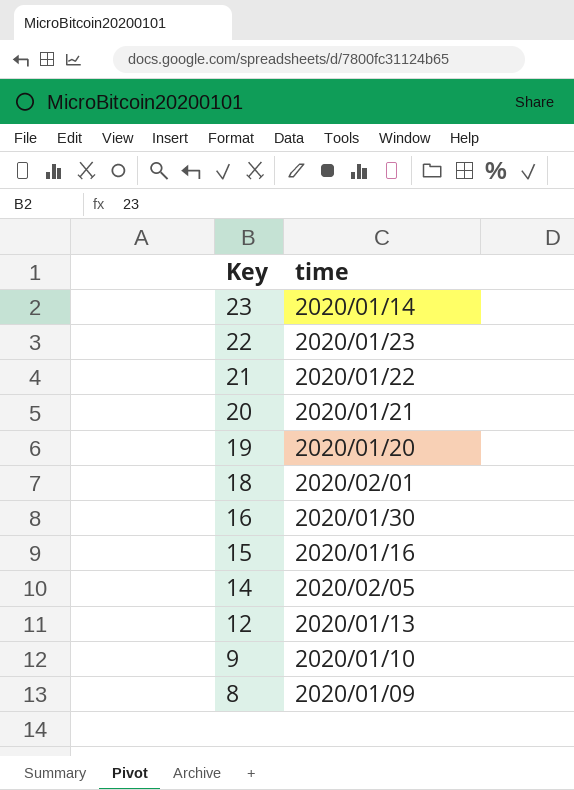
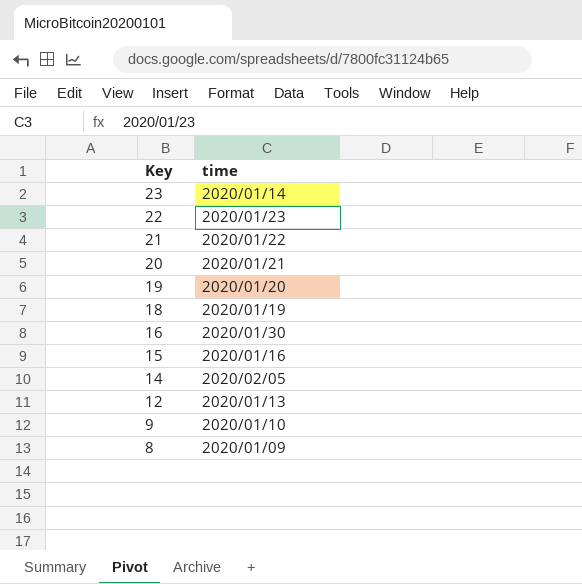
18 | time: 2020/02/01 -> 2020/01/19

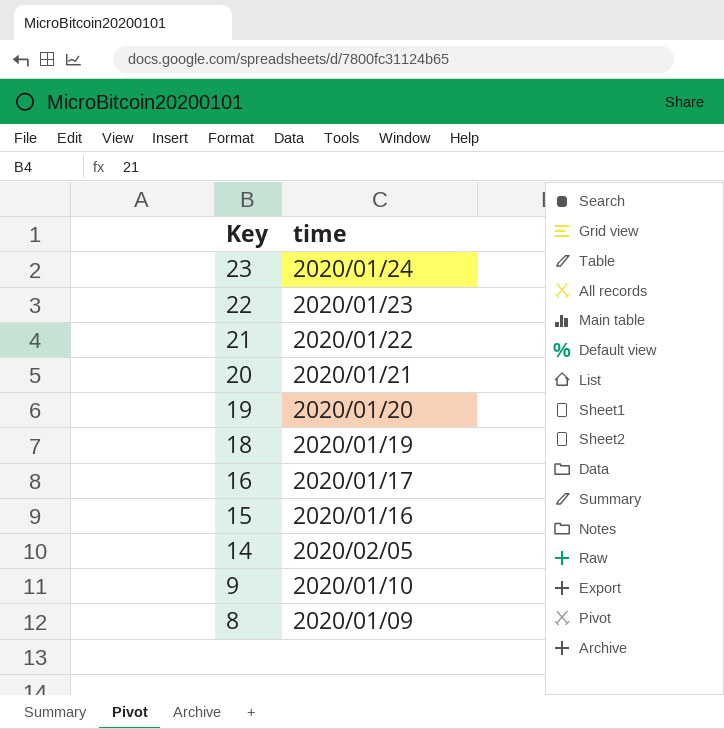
row 12: 2020/01/13 -> none
23 | time: 2020/01/14 -> 2020/01/24
16 | time: 2020/01/30 -> 2020/01/17

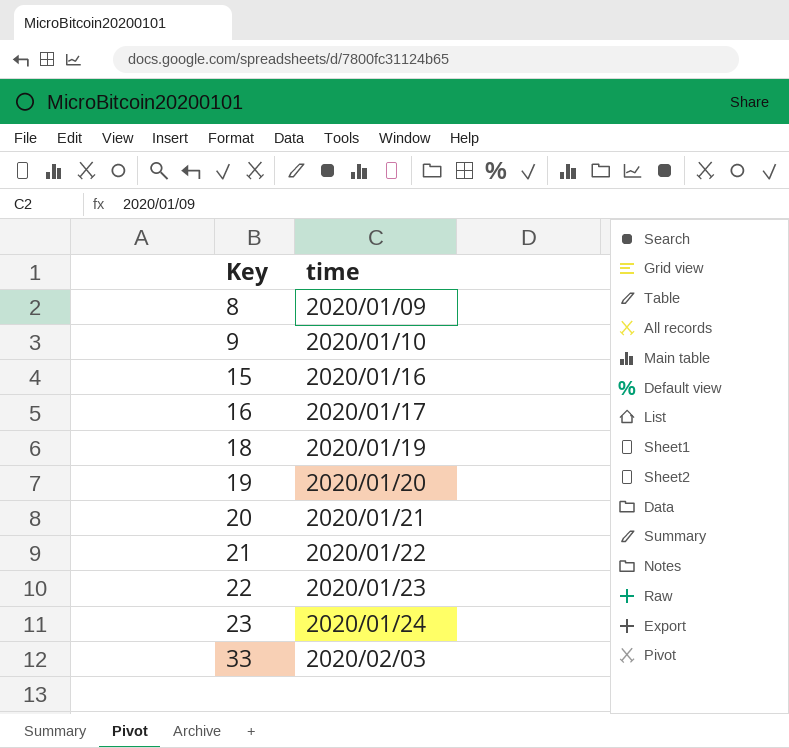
row order: Key descending -> Key ascending
row 14: 2020/02/05 -> none
row 33: none -> 2020/02/03

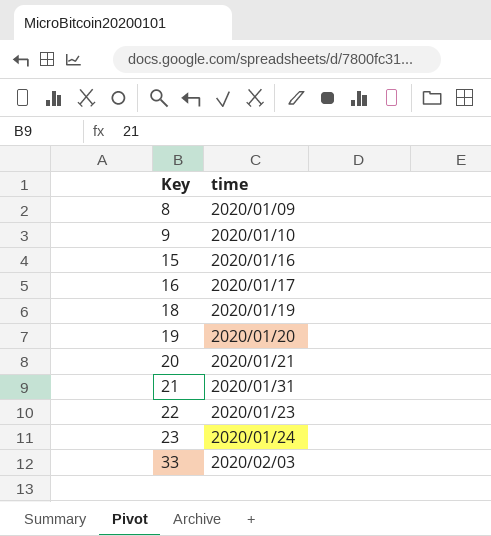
21 | time: 2020/01/22 -> 2020/01/31

